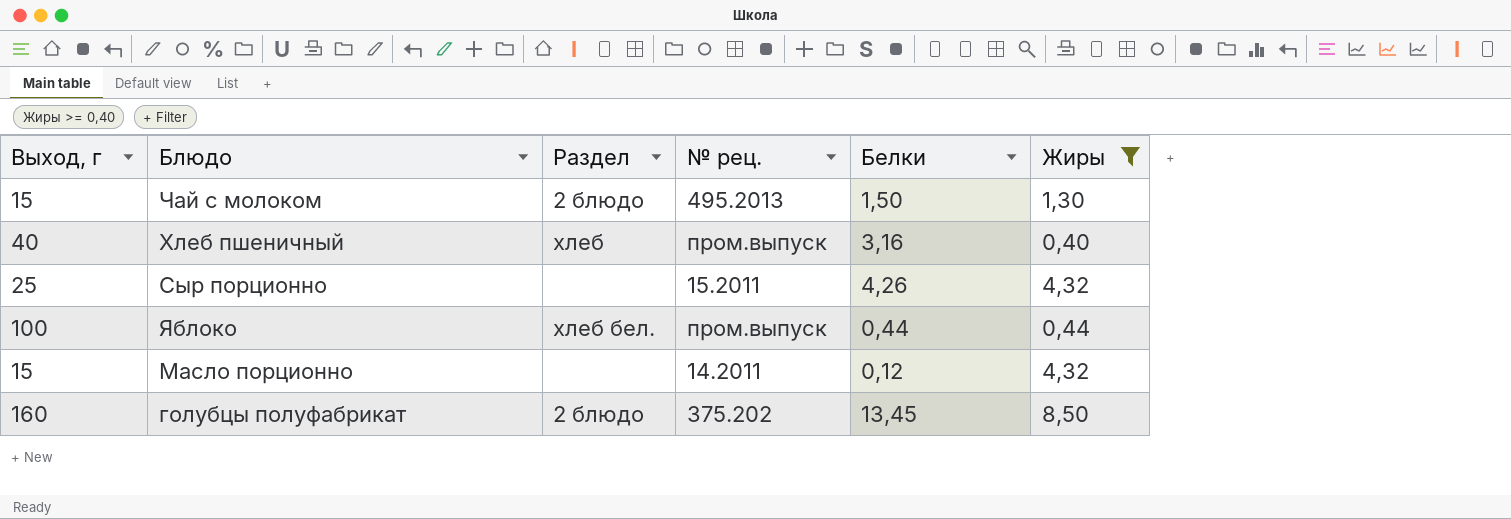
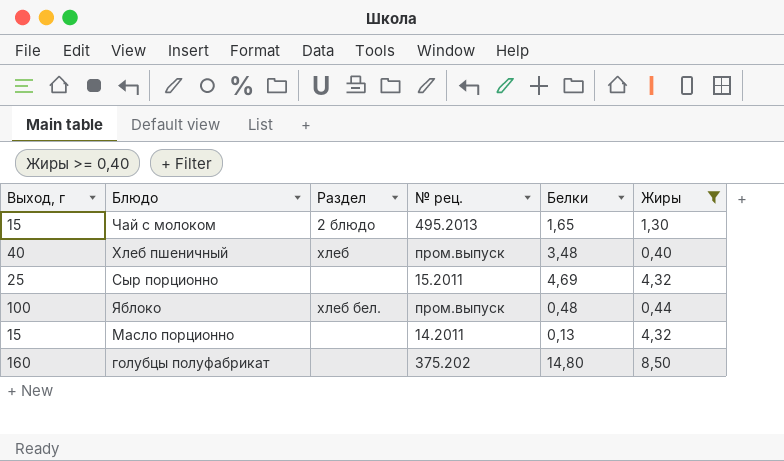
Чай с молоком | Белки: 1,50 -> 1,65
Хлеб пшеничный | Белки: 3,16 -> 3,48
Сыр порционно | Белки: 4,26 -> 4,69
Яблоко | Белки: 0,44 -> 0,48
Масло порционно | Белки: 0,12 -> 0,13
голубцы полуфабрикат | Раздел: 2 блюдо -> none
голубцы полуфабрикат | Белки: 13,45 -> 14,80

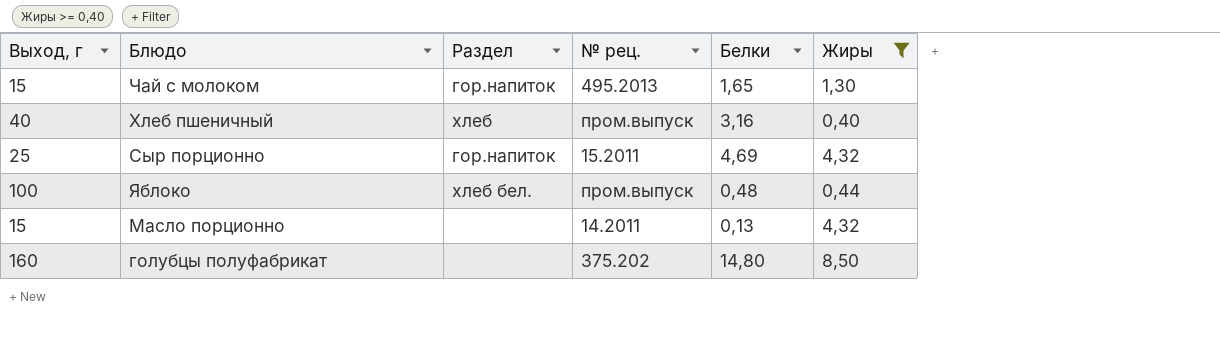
Чай с молоком | Раздел: 2 блюдо -> гор.напиток
Хлеб пшеничный | Белки: 3,48 -> 3,16
Сыр порционно | Раздел: none -> гор.напиток

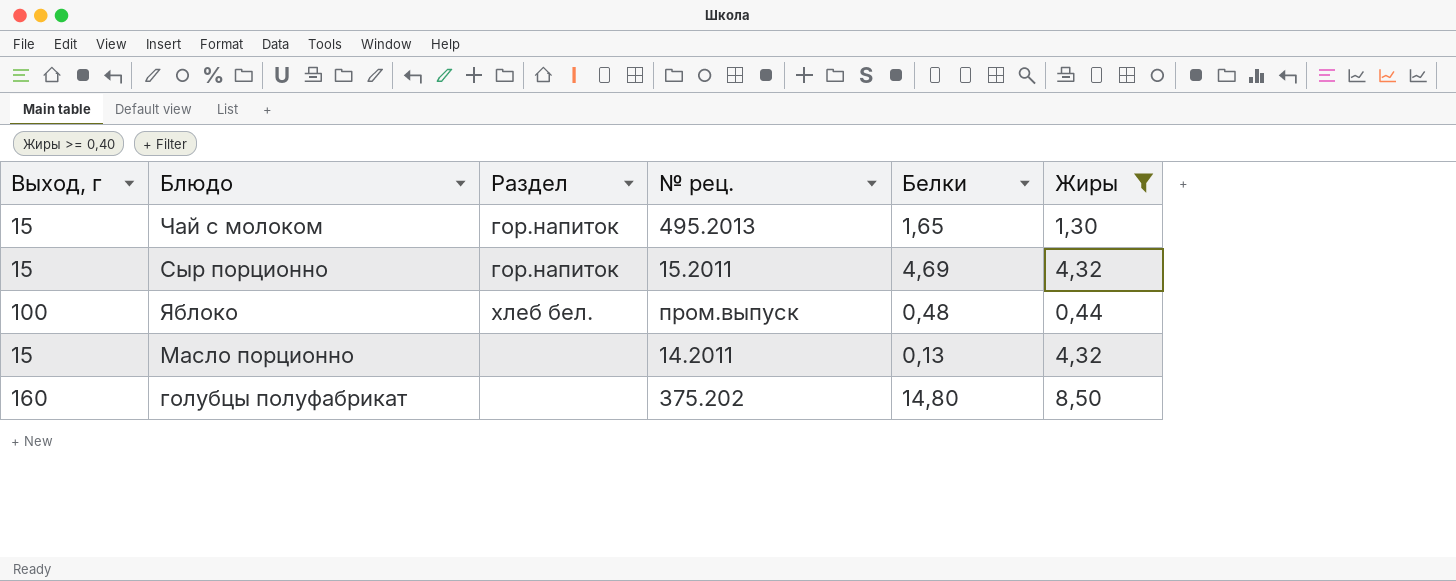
row Хлеб пшеничный: 40 | хлеб | пром.выпуск | 3,16 | 0,40 -> none
Сыр порционно | Выход, г: 25 -> 15

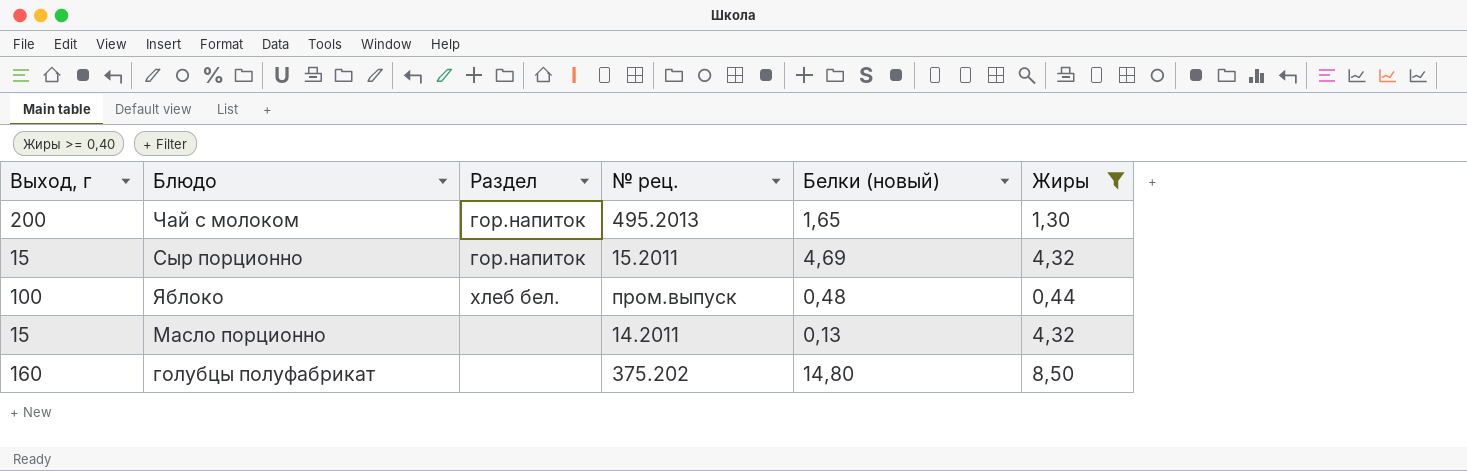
column name: Белки -> Белки (новый)
Чай с молоком | Выход, г: 15 -> 200

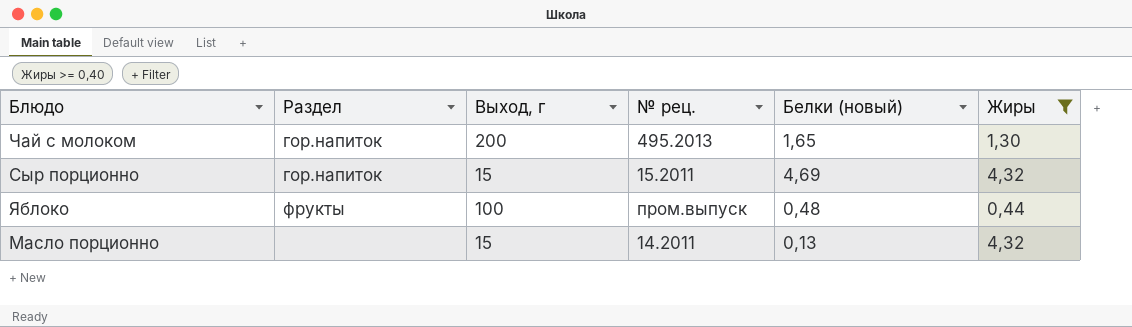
column Выход, г | position: 1 -> 3
row голубцы полуфабрикат: 160 | none | 375.202 | 14,80 | 8,50 -> none
Яблоко | Раздел: хлеб бел. -> фрукты

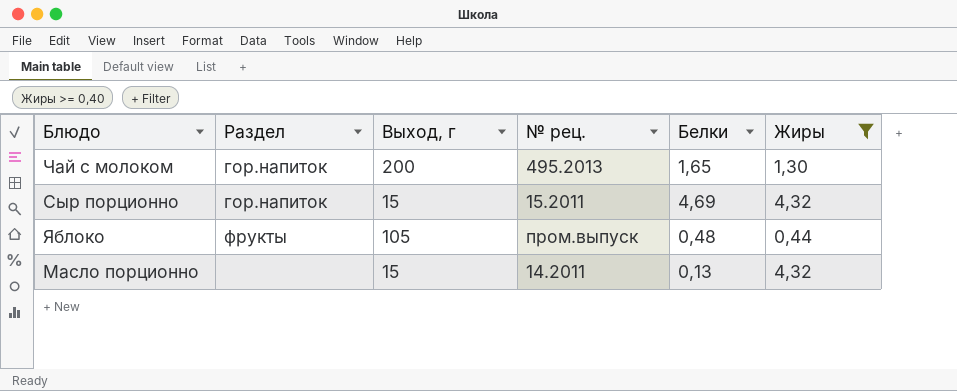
column name: Белки (новый) -> Белки
Яблоко | Выход, г: 100 -> 105

